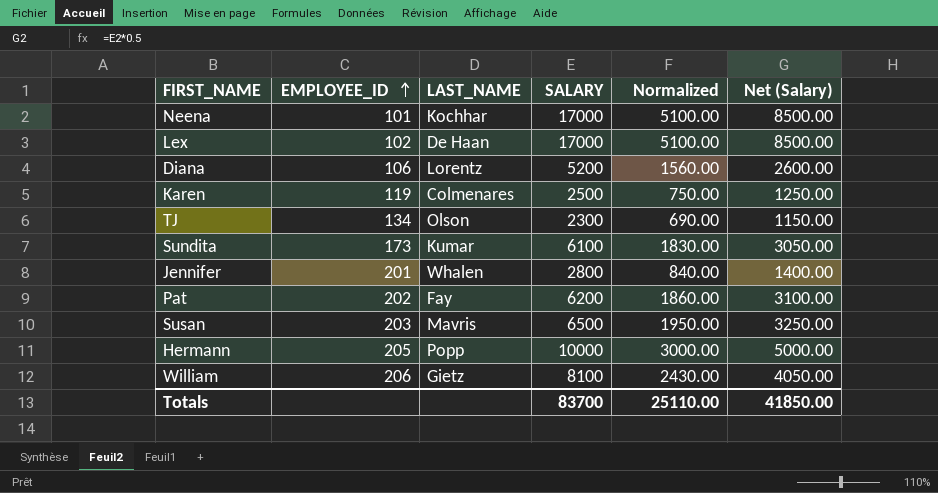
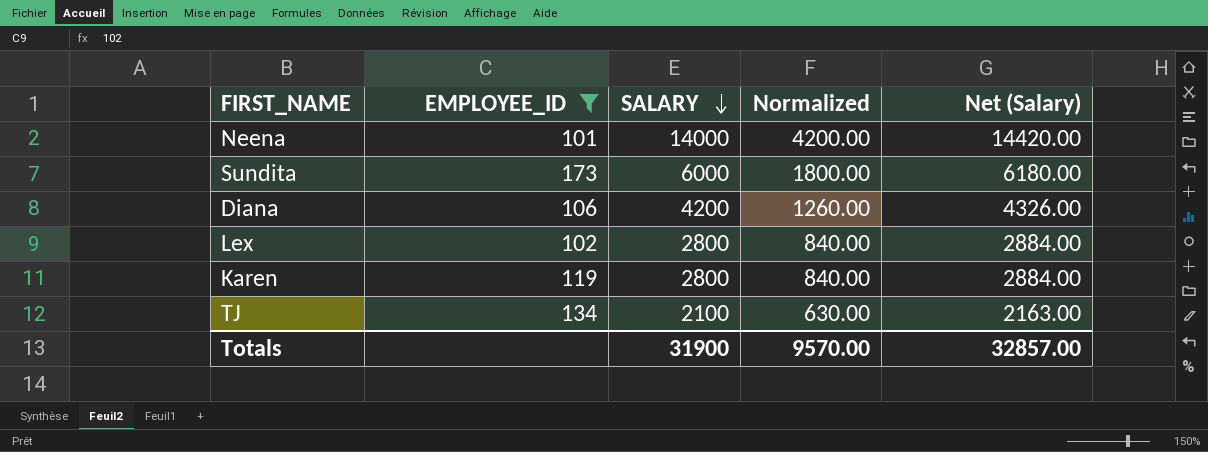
filter: none -> EMPLOYEE_ID <= 173
row order: EMPLOYEE_ID ascending -> SALARY descending
column LAST_NAME | position: 3 -> none
column Net (Salary) | formula: [SALARY] * 0.5 -> [SALARY] * 1.03
Neena | SALARY: 17000 -> 14000
Neena | Normalized: 5100.00 -> 4200.00
Sundita | SALARY: 6100 -> 6000
Sundita | Normalized: 1830.00 -> 1800.00
Diana | SALARY: 5200 -> 4200
Diana | Normalized: 1560.00 -> 1260.00
Lex | SALARY: 17000 -> 2800
Lex | Normalized: 5100.00 -> 840.00
Karen | SALARY: 2500 -> 2800
Karen | Normalized: 750.00 -> 840.00
TJ | SALARY: 2300 -> 2100
TJ | Normalized: 690.00 -> 630.00
Totals | SALARY: 83700 -> 31900
Totals | Normalized: 25110.00 -> 9570.00
Totals | Net (Salary): 41850.00 -> 32857.00

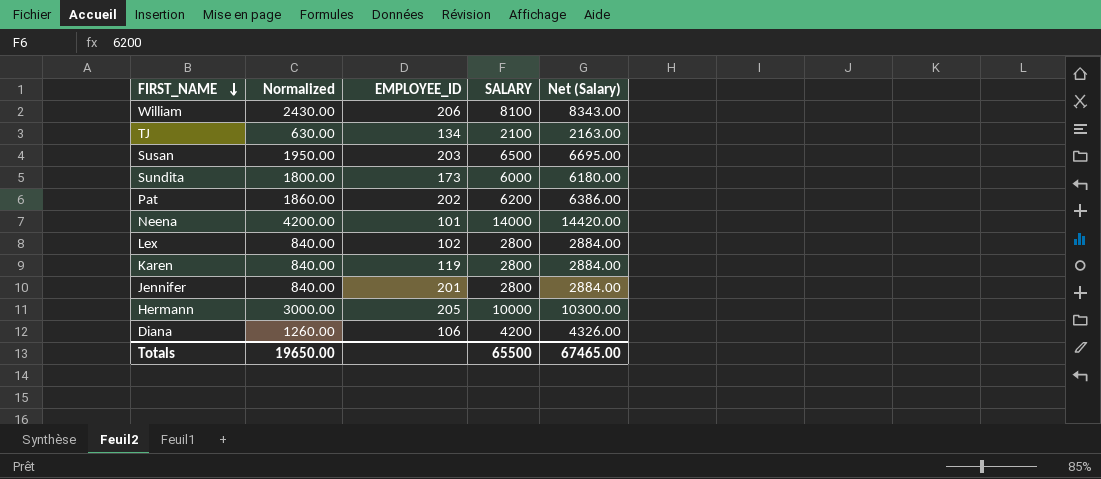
filter: EMPLOYEE_ID <= 173 -> none
row order: SALARY descending -> FIRST_NAME descending
column Normalized | position: 4 -> 2
Totals | Normalized: 9570.00 -> 19650.00
Totals | SALARY: 31900 -> 65500
Totals | Net (Salary): 32857.00 -> 67465.00

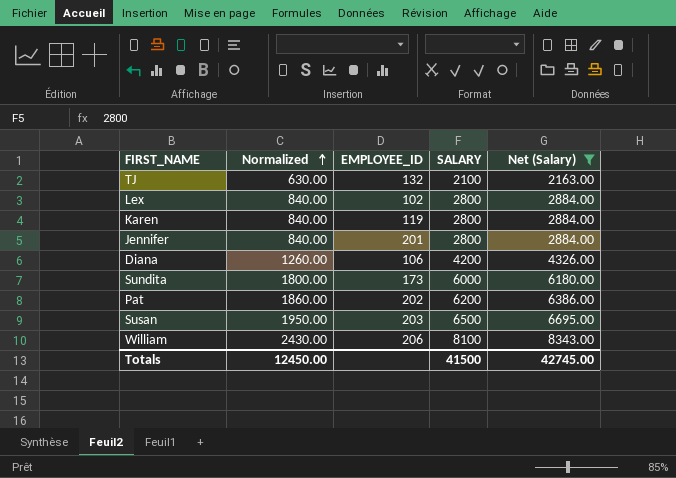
filter: none -> Net (Salary) <= 8343.00
row order: FIRST_NAME descending -> Normalized ascending
TJ | EMPLOYEE_ID: 134 -> 132
Totals | Normalized: 19650.00 -> 12450.00
Totals | SALARY: 65500 -> 41500
Totals | Net (Salary): 67465.00 -> 42745.00

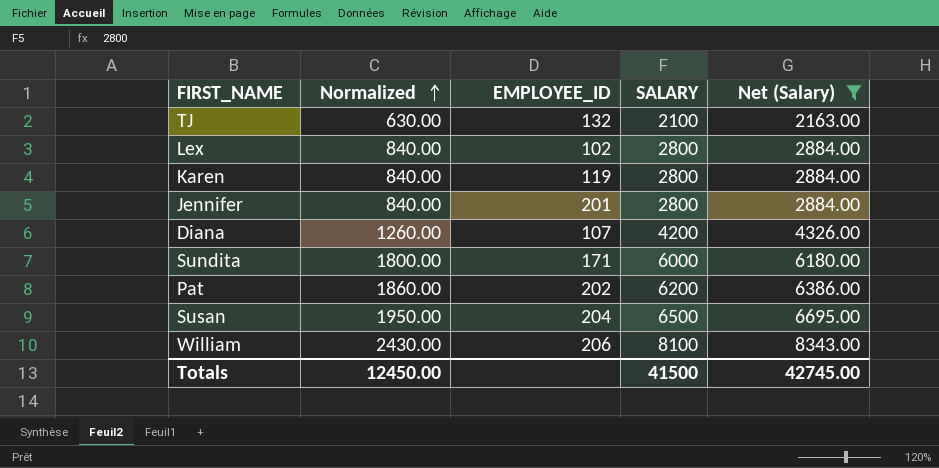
Diana | EMPLOYEE_ID: 106 -> 107
Sundita | EMPLOYEE_ID: 173 -> 171
Susan | EMPLOYEE_ID: 203 -> 204

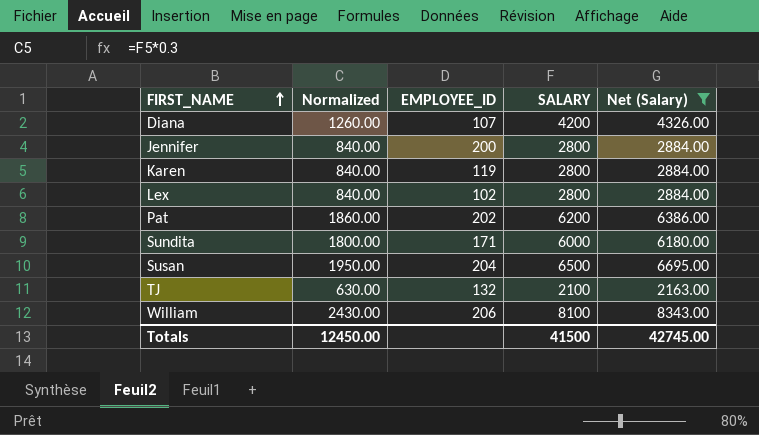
row order: Normalized ascending -> FIRST_NAME ascending
Jennifer | EMPLOYEE_ID: 201 -> 200

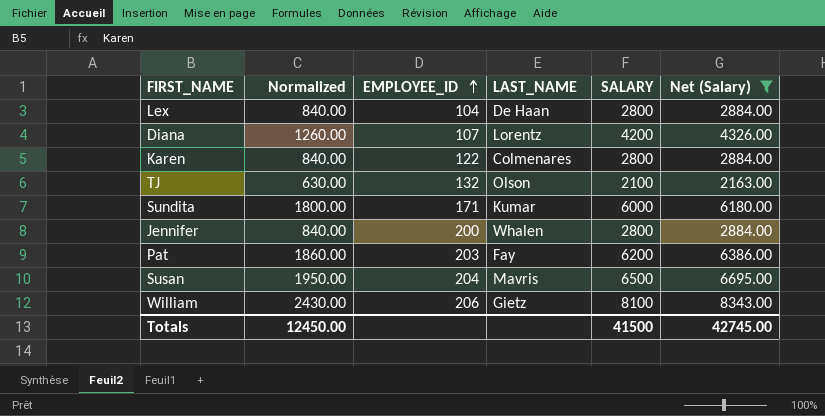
row order: FIRST_NAME ascending -> EMPLOYEE_ID ascending
column LAST_NAME | position: none -> 4
Lex | EMPLOYEE_ID: 102 -> 104
Karen | EMPLOYEE_ID: 119 -> 122
Pat | EMPLOYEE_ID: 202 -> 203

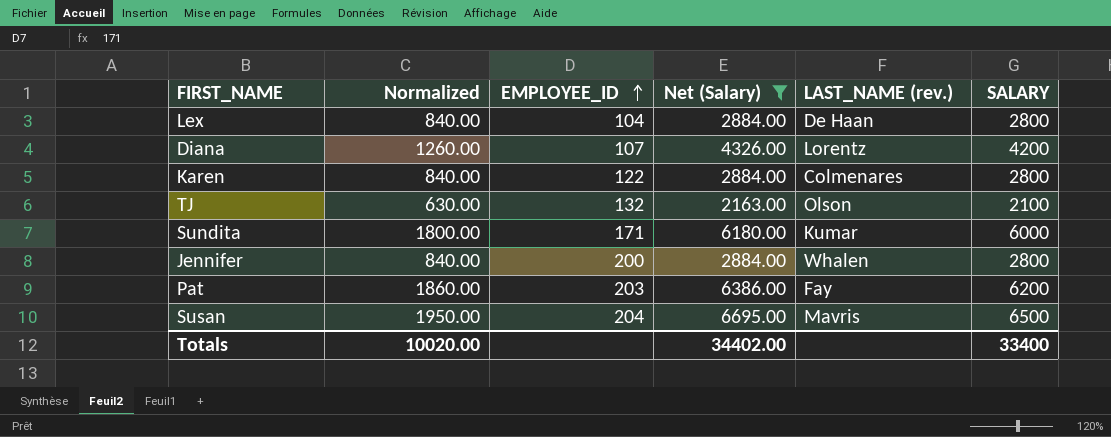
column Net (Salary) | position: 6 -> 4
column name: LAST_NAME -> LAST_NAME (rev.)
row William: 2430.00 | 206 | Gietz | 8100 | 8343.00 -> none
Totals | Normalized: 12450.00 -> 10020.00
Totals | Net (Salary): 42745.00 -> 34402.00
Totals | SALARY: 41500 -> 33400

